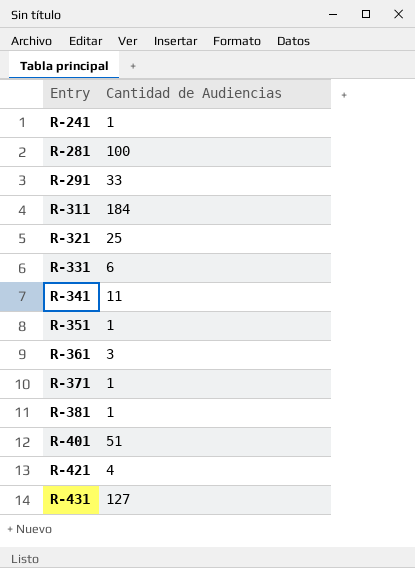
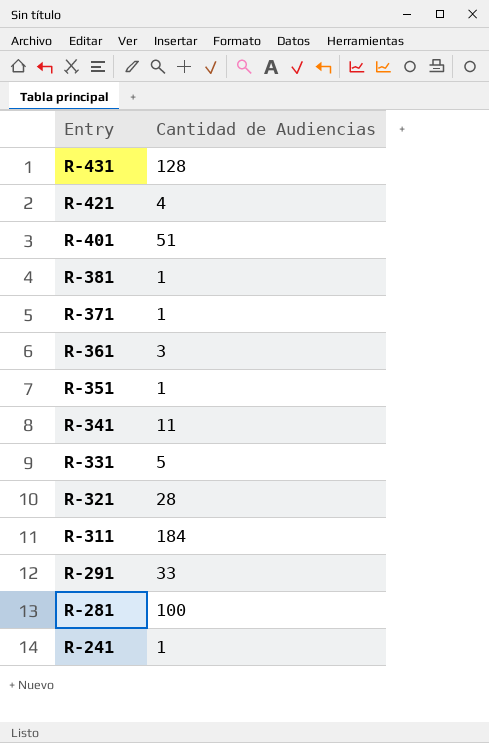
row order: Entry ascending -> Entry descending
R-431 | Cantidad de Audiencias: 127 -> 128
R-331 | Cantidad de Audiencias: 6 -> 5
R-321 | Cantidad de Audiencias: 25 -> 28

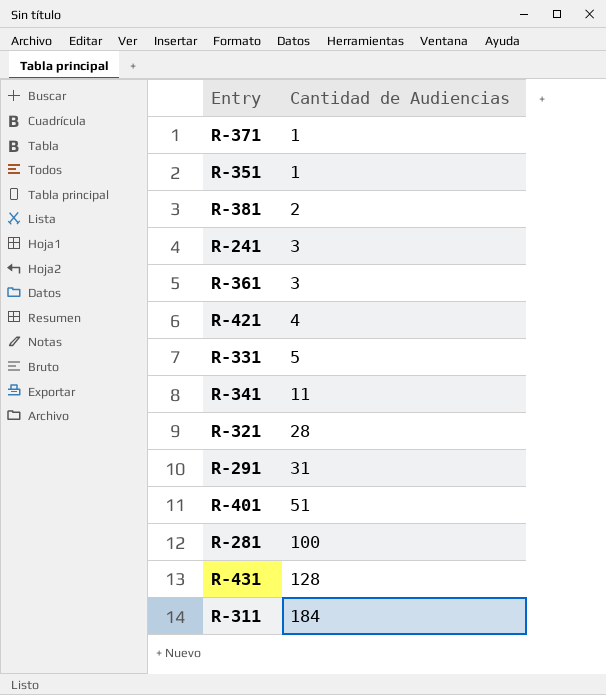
row order: Entry descending -> Cantidad de Audiencias ascending
R-381 | Cantidad de Audiencias: 1 -> 2
R-241 | Cantidad de Audiencias: 1 -> 3
R-291 | Cantidad de Audiencias: 33 -> 31

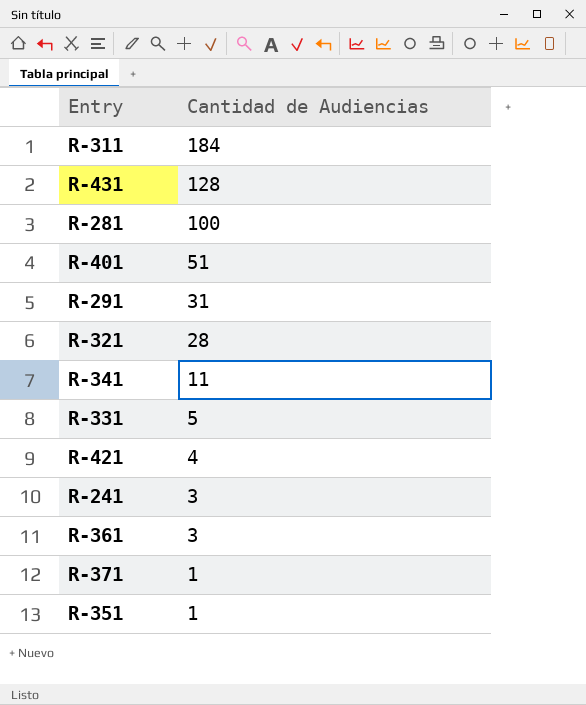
row order: Cantidad de Audiencias ascending -> Cantidad de Audiencias descending
row R-381: 2 -> none

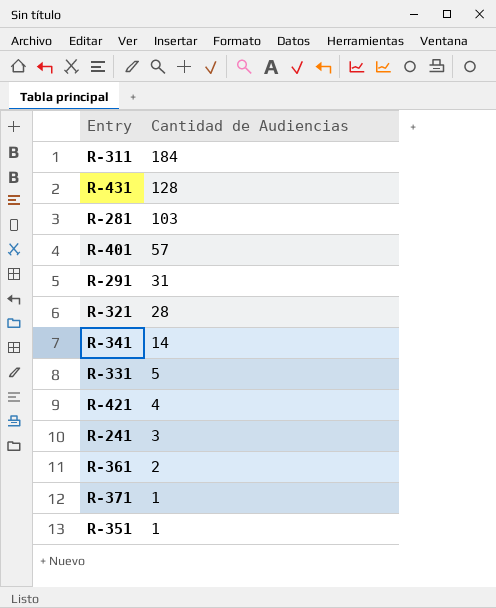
R-281 | Cantidad de Audiencias: 100 -> 103
R-401 | Cantidad de Audiencias: 51 -> 57
R-341 | Cantidad de Audiencias: 11 -> 14
R-361 | Cantidad de Audiencias: 3 -> 2

